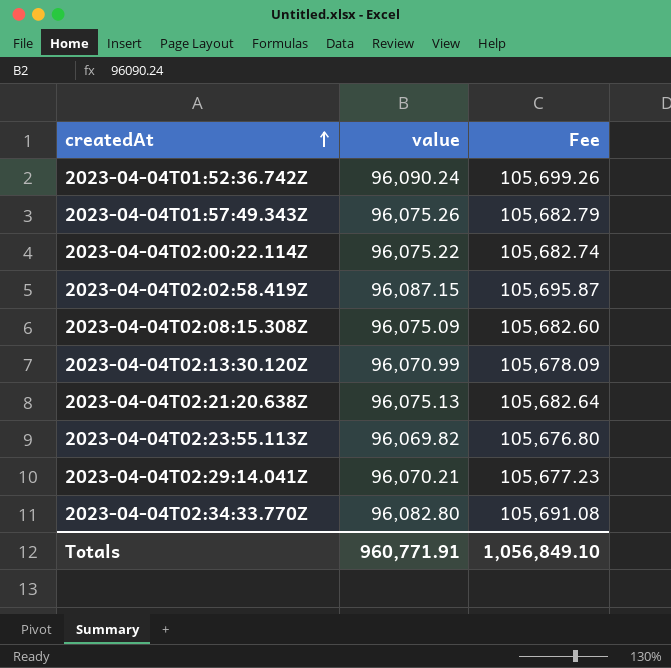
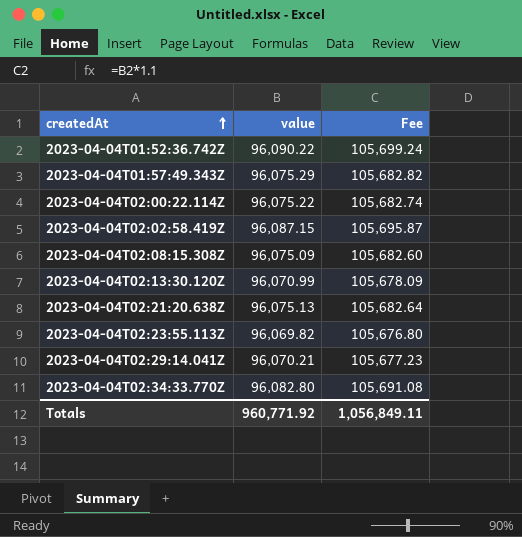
2023-04-04T01:52:36.742Z | value: 96,090.24 -> 96,090.22
2023-04-04T01:52:36.742Z | Fee: 105,699.26 -> 105,699.24
2023-04-04T01:57:49.343Z | value: 96,075.26 -> 96,075.29
2023-04-04T01:57:49.343Z | Fee: 105,682.79 -> 105,682.82
Totals | value: 960,771.91 -> 960,771.92
Totals | Fee: 1,056,849.10 -> 1,056,849.11

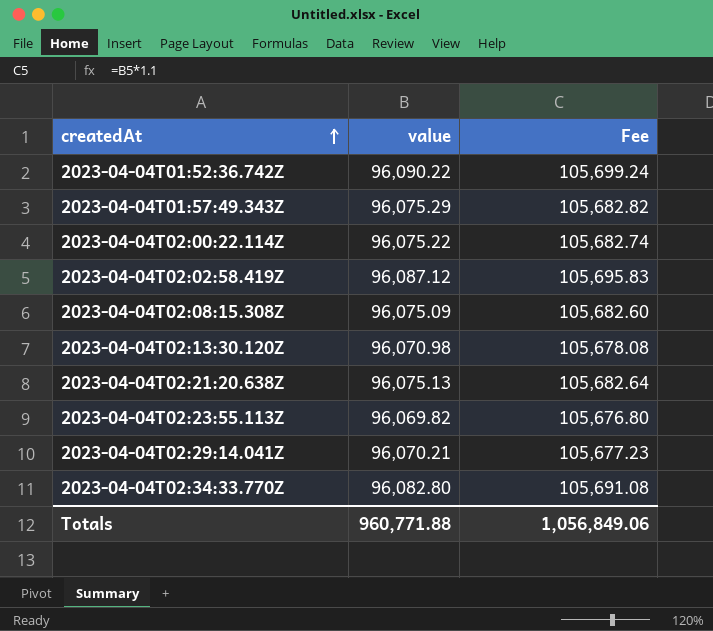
2023-04-04T02:02:58.419Z | value: 96,087.15 -> 96,087.12
2023-04-04T02:02:58.419Z | Fee: 105,695.87 -> 105,695.83
2023-04-04T02:13:30.120Z | value: 96,070.99 -> 96,070.98
2023-04-04T02:13:30.120Z | Fee: 105,678.09 -> 105,678.08
Totals | value: 960,771.92 -> 960,771.88
Totals | Fee: 1,056,849.11 -> 1,056,849.06

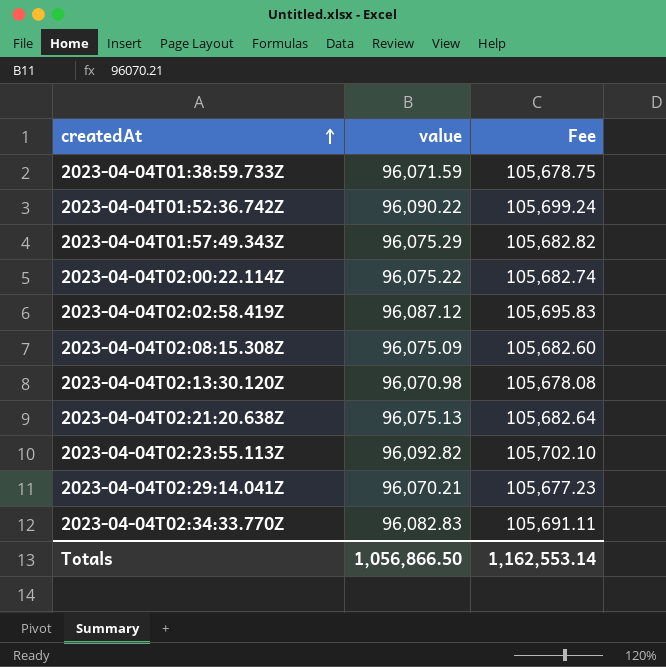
row 2023-04-04T01:38:59.733Z: none -> 96,071.59 | 105,678.75
2023-04-04T02:23:55.113Z | value: 96,069.82 -> 96,092.82
2023-04-04T02:23:55.113Z | Fee: 105,676.80 -> 105,702.10
2023-04-04T02:34:33.770Z | value: 96,082.80 -> 96,082.83
2023-04-04T02:34:33.770Z | Fee: 105,691.08 -> 105,691.11
Totals | value: 960,771.88 -> 1,056,866.50
Totals | Fee: 1,056,849.06 -> 1,162,553.14

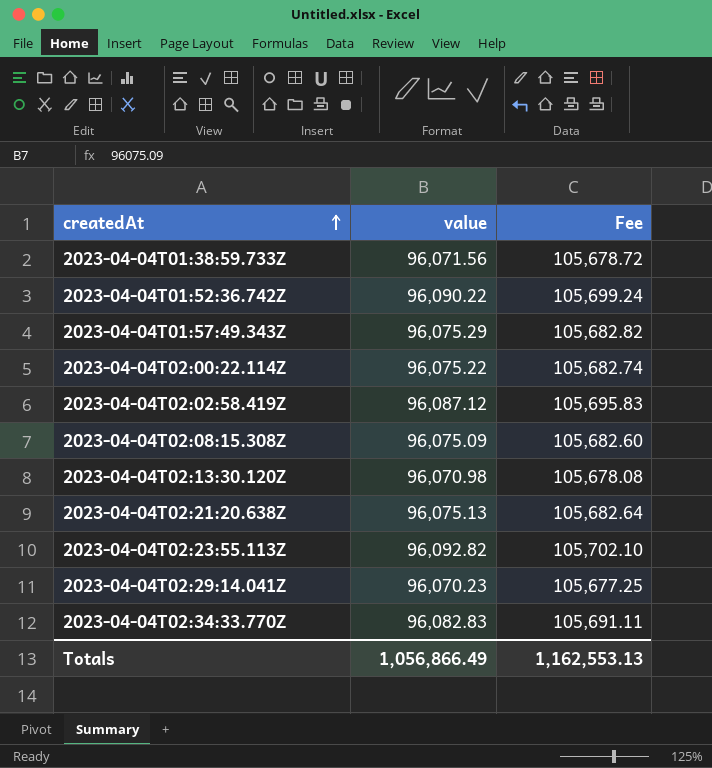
2023-04-04T01:38:59.733Z | value: 96,071.59 -> 96,071.56
2023-04-04T01:38:59.733Z | Fee: 105,678.75 -> 105,678.72
2023-04-04T02:29:14.041Z | value: 96,070.21 -> 96,070.23
2023-04-04T02:29:14.041Z | Fee: 105,677.23 -> 105,677.25
Totals | value: 1,056,866.50 -> 1,056,866.49
Totals | Fee: 1,162,553.14 -> 1,162,553.13

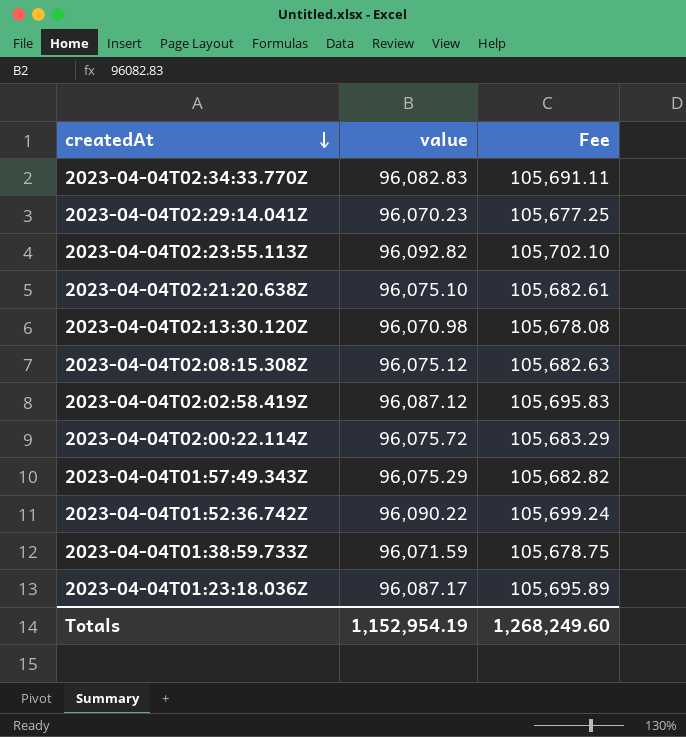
row order: createdAt ascending -> createdAt descending
2023-04-04T02:21:20.638Z | value: 96,075.13 -> 96,075.10
2023-04-04T02:21:20.638Z | Fee: 105,682.64 -> 105,682.61
2023-04-04T02:08:15.308Z | value: 96,075.09 -> 96,075.12
2023-04-04T02:08:15.308Z | Fee: 105,682.60 -> 105,682.63
2023-04-04T02:00:22.114Z | value: 96,075.22 -> 96,075.72
2023-04-04T02:00:22.114Z | Fee: 105,682.74 -> 105,683.29
2023-04-04T01:38:59.733Z | value: 96,071.56 -> 96,071.59
2023-04-04T01:38:59.733Z | Fee: 105,678.72 -> 105,678.75
row 2023-04-04T01:23:18.036Z: none -> 96,087.17 | 105,695.89
Totals | value: 1,056,866.49 -> 1,152,954.19
Totals | Fee: 1,162,553.13 -> 1,268,249.60

